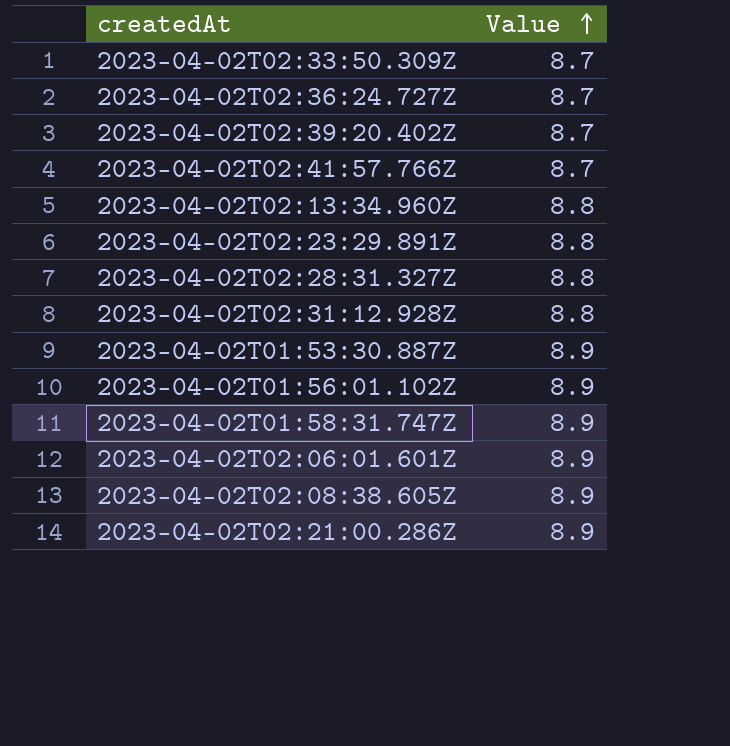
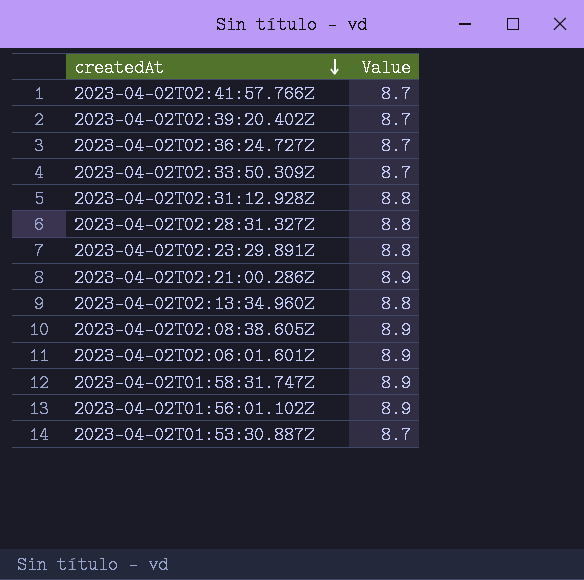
row order: Value ascending -> createdAt descending
2023-04-02T01:53:30.887Z | Value: 8.9 -> 8.7

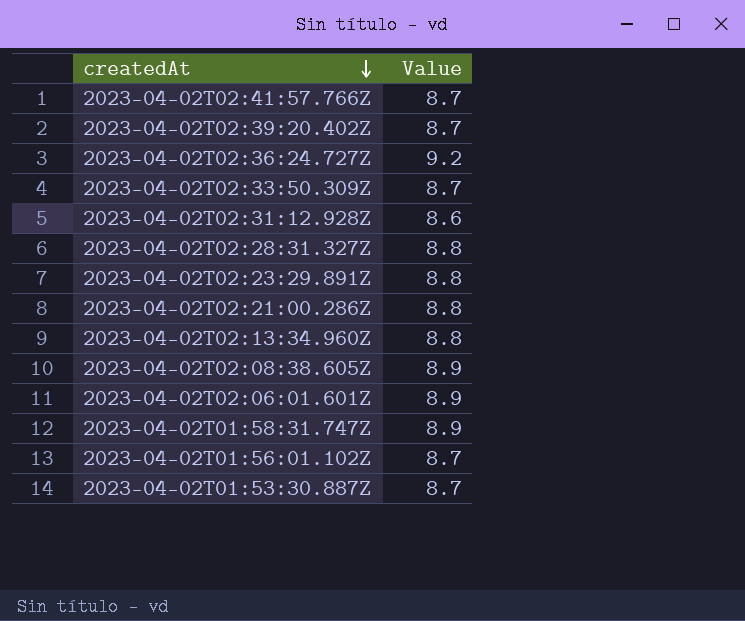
2023-04-02T02:36:24.727Z | Value: 8.7 -> 9.2
2023-04-02T02:31:12.928Z | Value: 8.8 -> 8.6
2023-04-02T02:21:00.286Z | Value: 8.9 -> 8.8
2023-04-02T01:56:01.102Z | Value: 8.9 -> 8.7

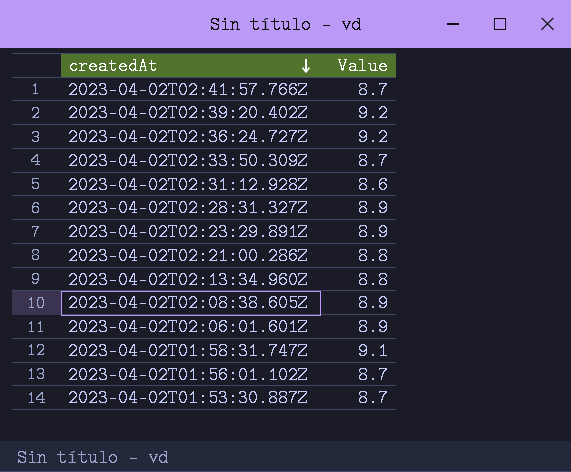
2023-04-02T02:39:20.402Z | Value: 8.7 -> 9.2
2023-04-02T02:28:31.327Z | Value: 8.8 -> 8.9
2023-04-02T02:23:29.891Z | Value: 8.8 -> 8.9
2023-04-02T01:58:31.747Z | Value: 8.9 -> 9.1

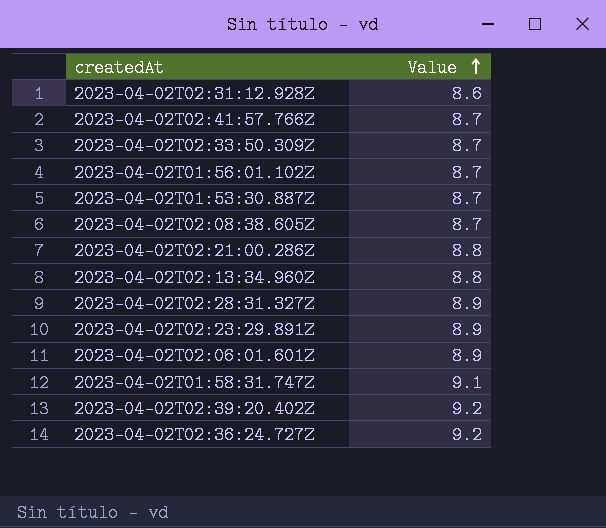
row order: createdAt descending -> Value ascending
2023-04-02T02:08:38.605Z | Value: 8.9 -> 8.7

